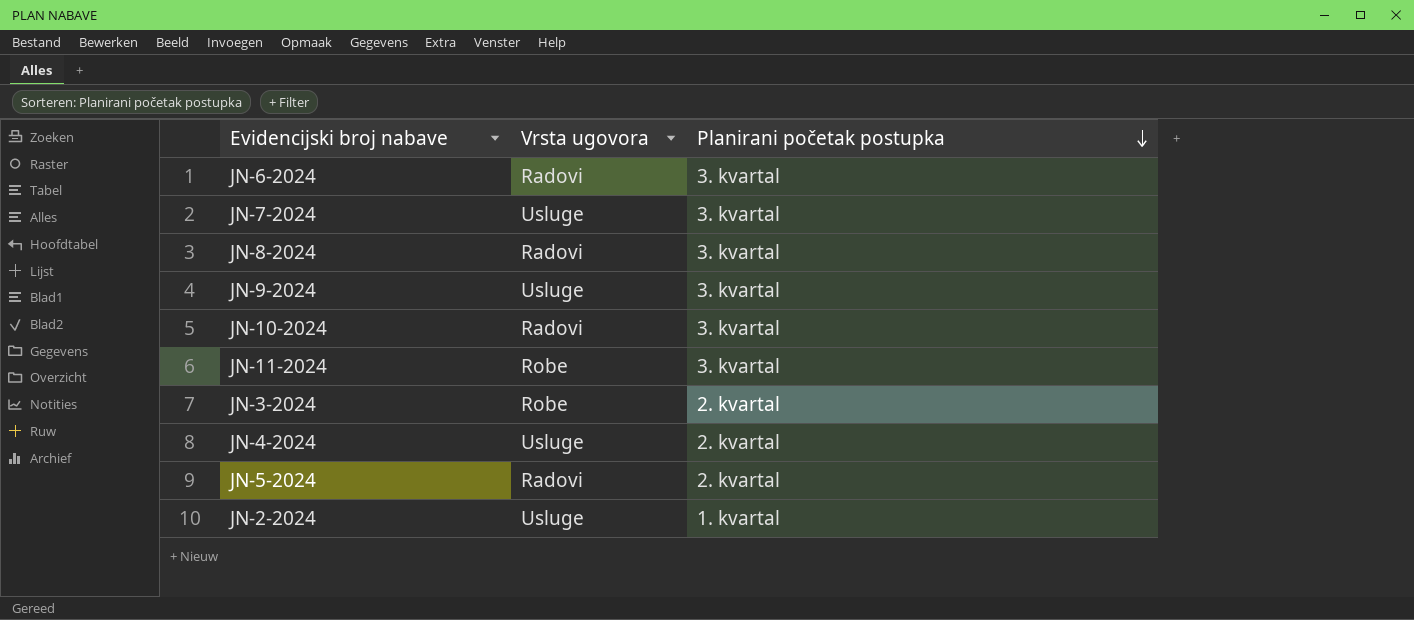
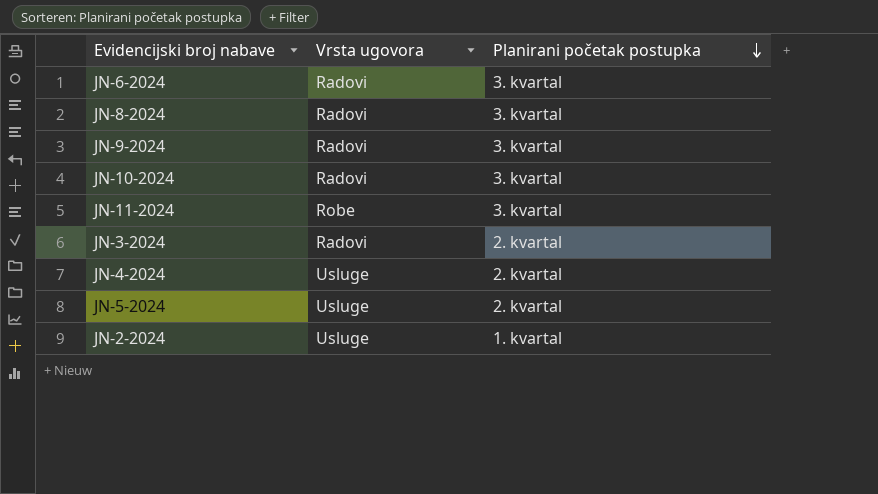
row JN-7-2024: Usluge | 3. kvartal -> none
JN-9-2024 | Vrsta ugovora: Usluge -> Radovi
JN-3-2024 | Vrsta ugovora: Robe -> Radovi
JN-5-2024 | Vrsta ugovora: Radovi -> Usluge

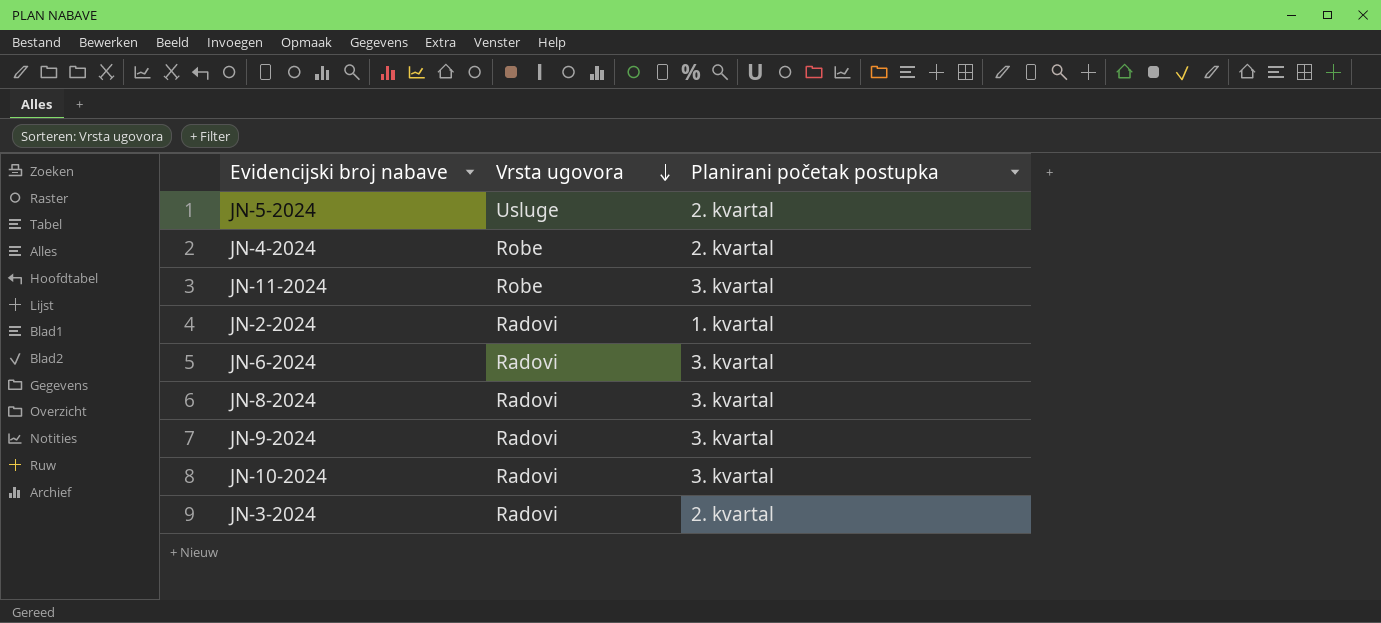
row order: Planirani početak postupka descending -> Vrsta ugovora descending
JN-4-2024 | Vrsta ugovora: Usluge -> Robe
JN-2-2024 | Vrsta ugovora: Usluge -> Radovi

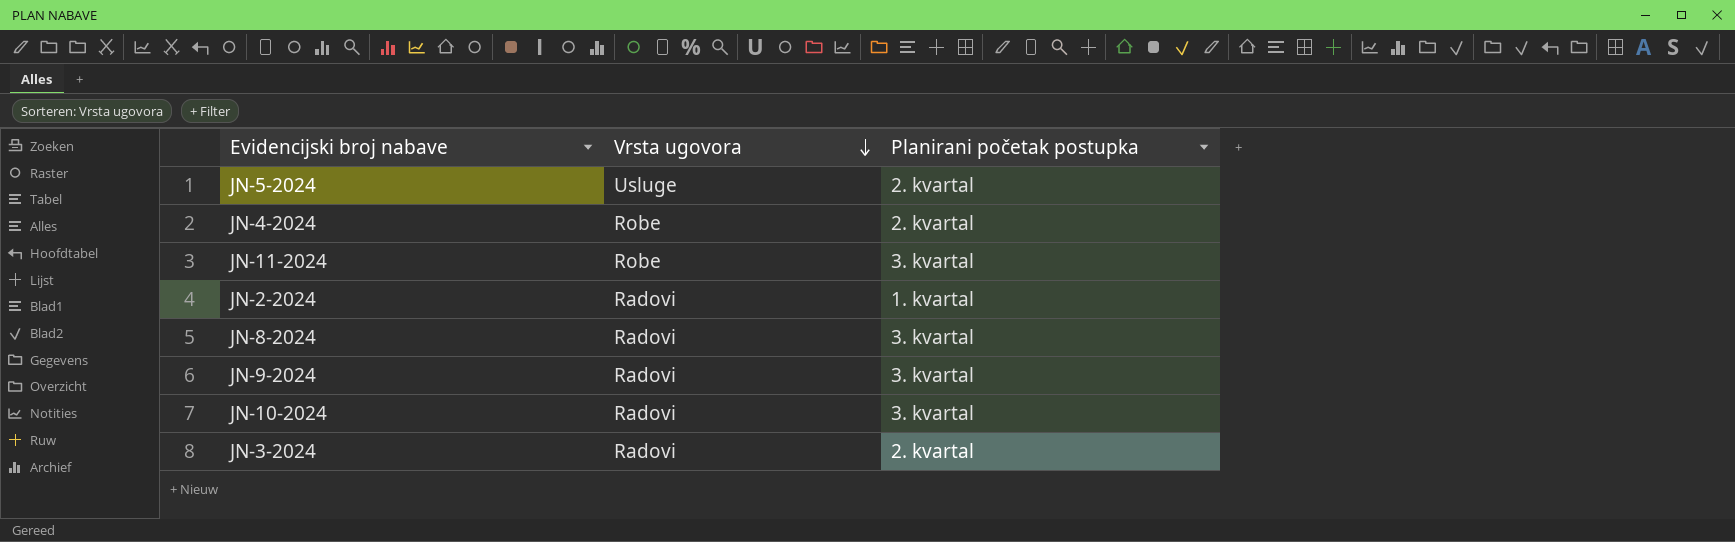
row JN-6-2024: Radovi | 3. kvartal -> none

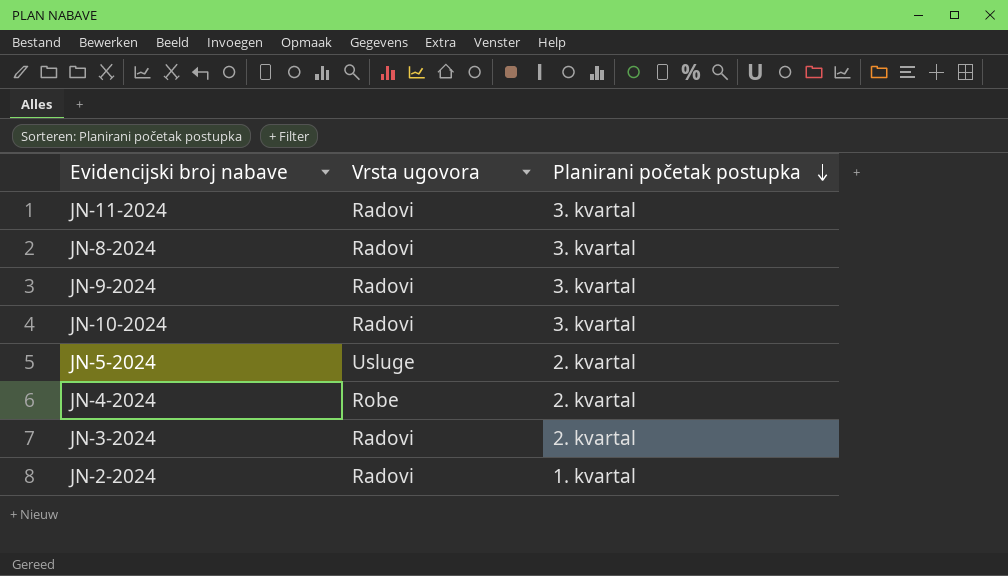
row order: Vrsta ugovora descending -> Planirani početak postupka descending
JN-11-2024 | Vrsta ugovora: Robe -> Radovi

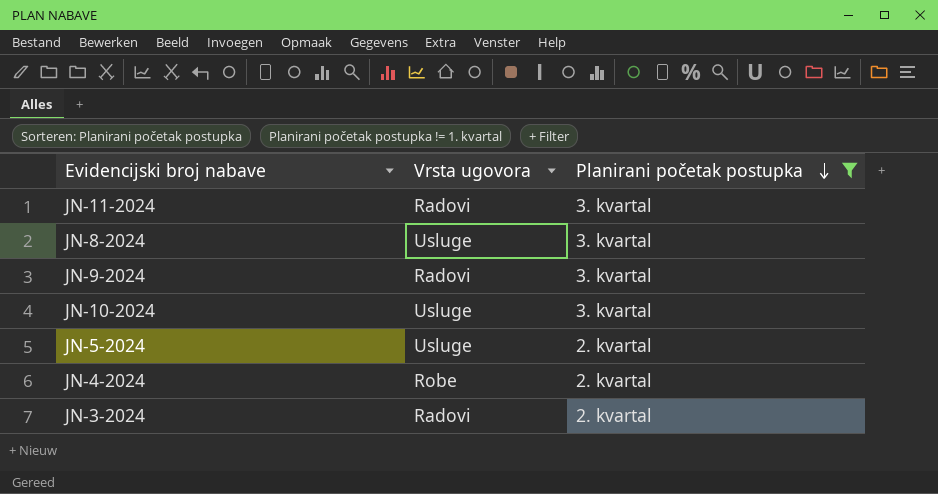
filter: none -> Planirani početak postupka != 1. kvartal
JN-8-2024 | Vrsta ugovora: Radovi -> Usluge
JN-10-2024 | Vrsta ugovora: Radovi -> Usluge

